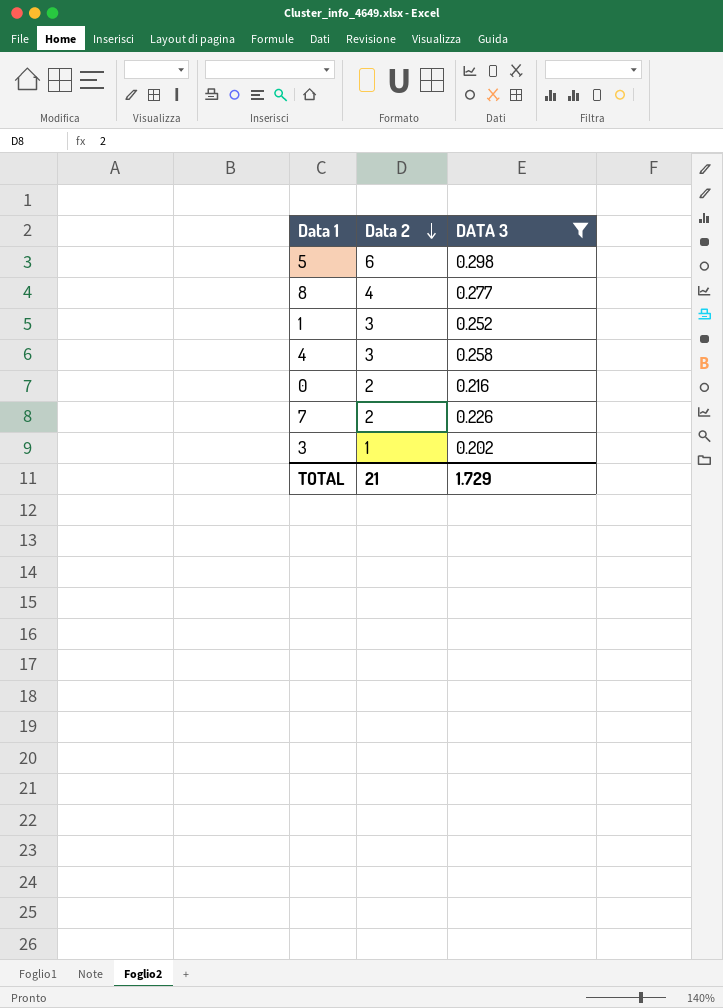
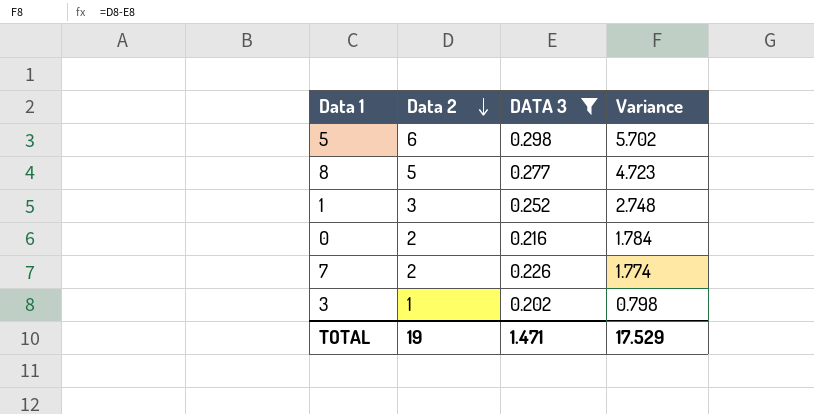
column Variance | formula: none -> [Data 2] - [DATA 3]
row 4: 3 | 0.258 -> none
8 | Data 2: 4 -> 5
TOTAL | Data 2: 21 -> 19
TOTAL | DATA 3: 1.729 -> 1.471

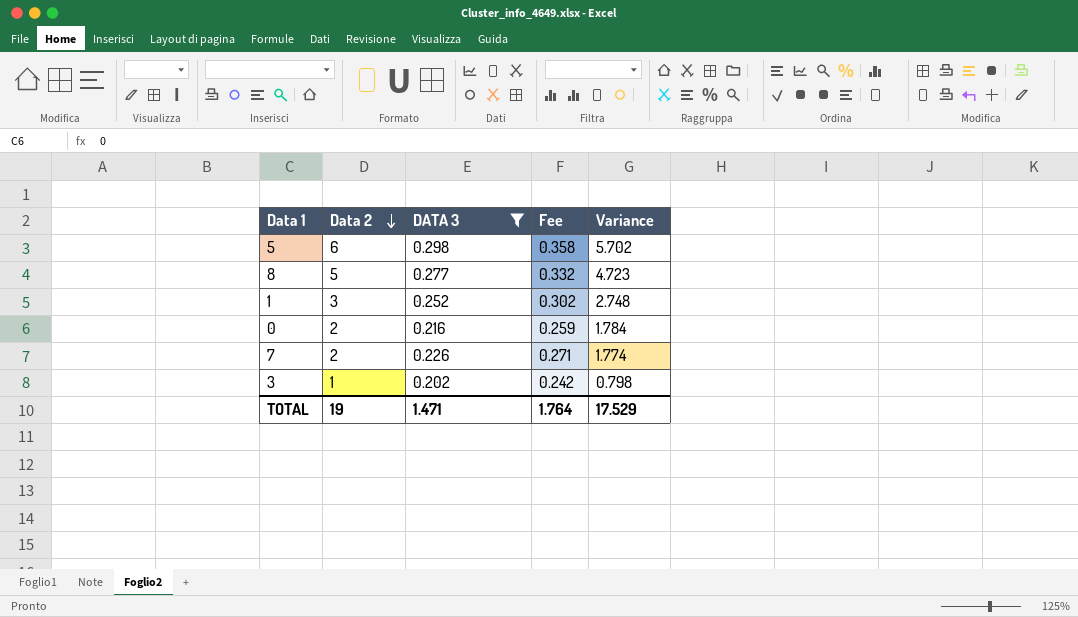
column Fee | formula: none -> [DATA 3] * 1.2

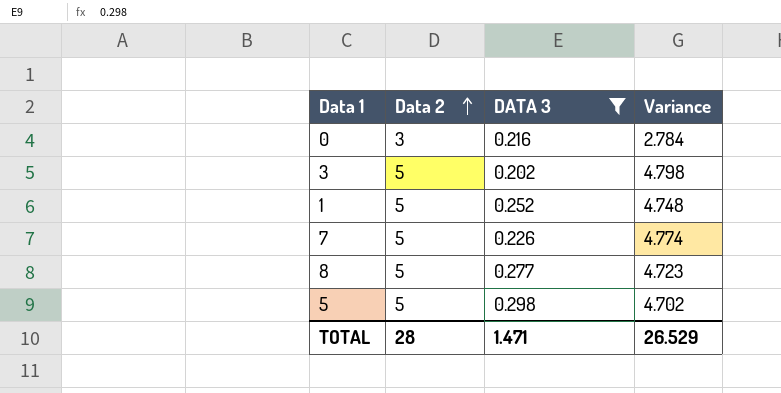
row order: Data 2 descending -> Data 2 ascending
column Fee | formula: [DATA 3] * 1.2 -> none
0 | Data 2: 2 -> 3
0 | Variance: 1.784 -> 2.784
3 | Data 2: 1 -> 5
3 | Variance: 0.798 -> 4.798
1 | Data 2: 3 -> 5
1 | Variance: 2.748 -> 4.748
7 | Data 2: 2 -> 5
7 | Variance: 1.774 -> 4.774
5 | Data 2: 6 -> 5
5 | Variance: 5.702 -> 4.702
TOTAL | Data 2: 19 -> 28
TOTAL | Variance: 17.529 -> 26.529

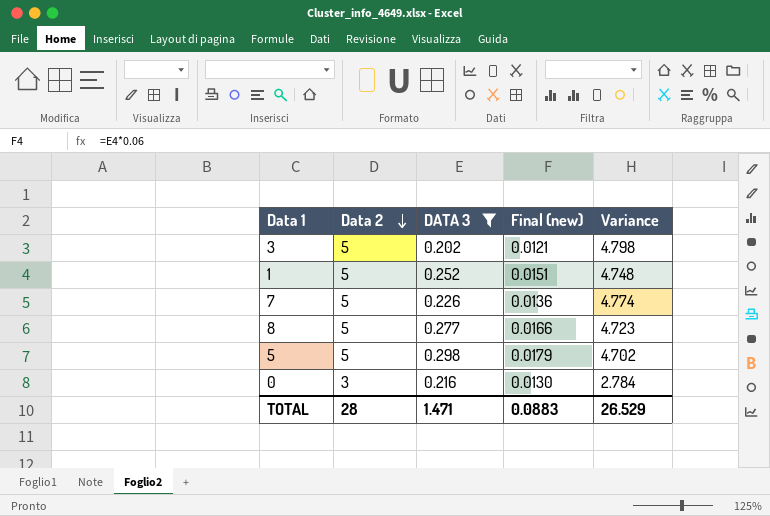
row order: Data 2 ascending -> Data 2 descending
column Final (new) | formula: none -> [DATA 3] * 0.06

